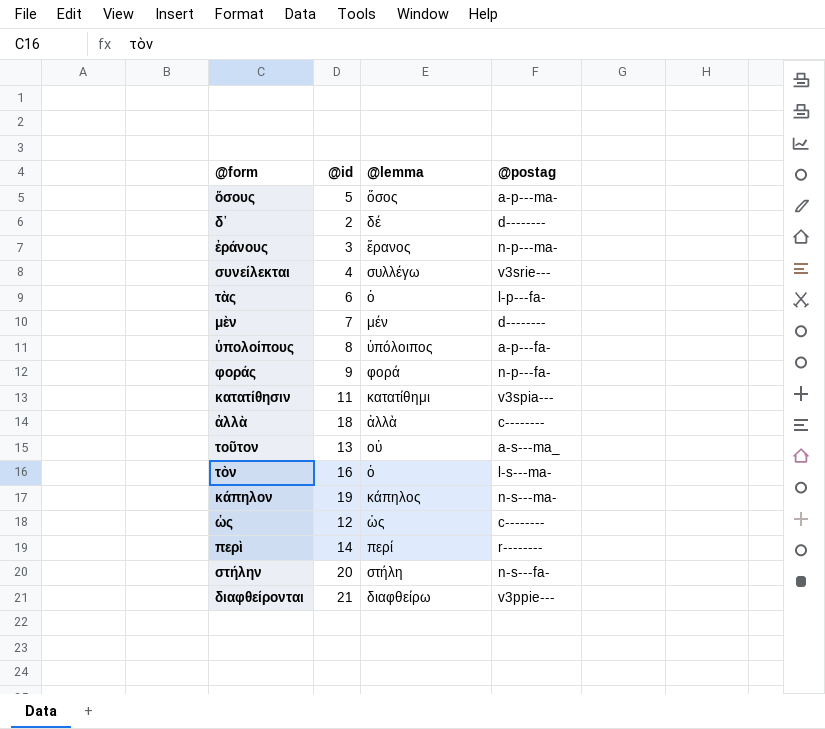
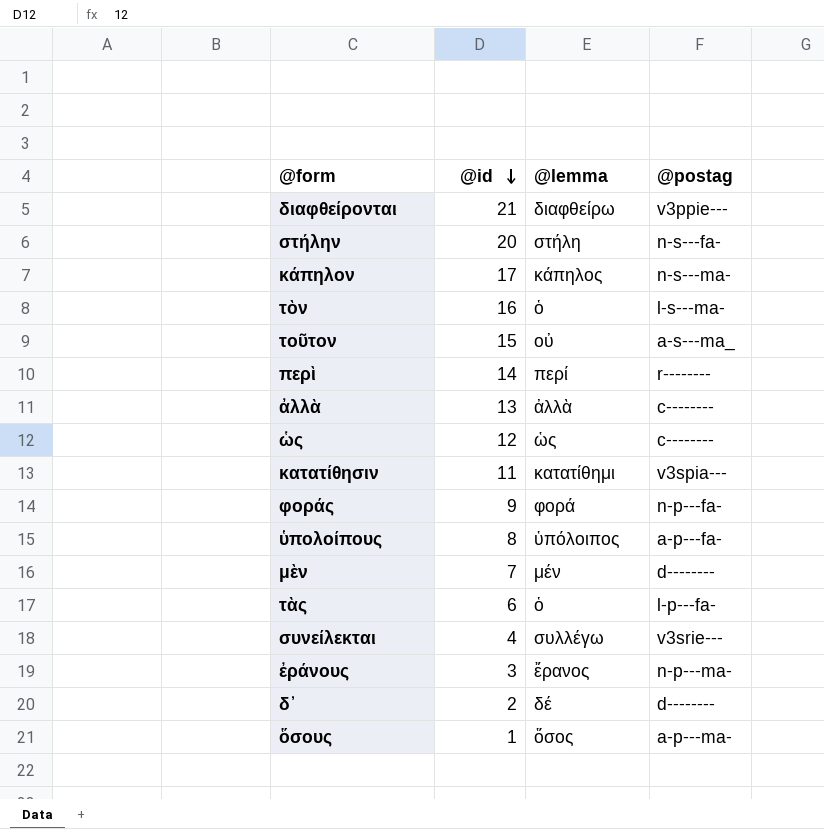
row order: none -> @id descending
κάπηλον | @id: 19 -> 17
τοῦτον | @id: 13 -> 15
ἀλλὰ | @id: 18 -> 13
ὅσους | @id: 5 -> 1

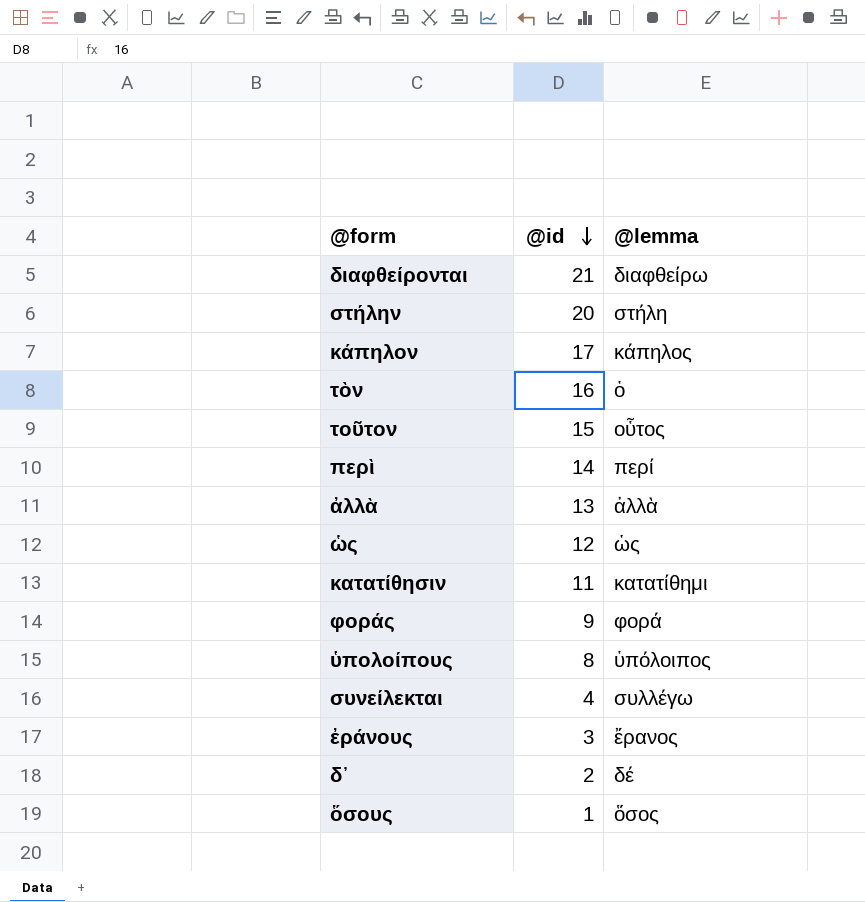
column @postag | position: 4 -> none
row μὲν: 7 | μέν | d-------- -> none
row τὰς: 6 | ὁ | l-p---fa- -> none
τοῦτον | @lemma: οὐ -> οὗτος

